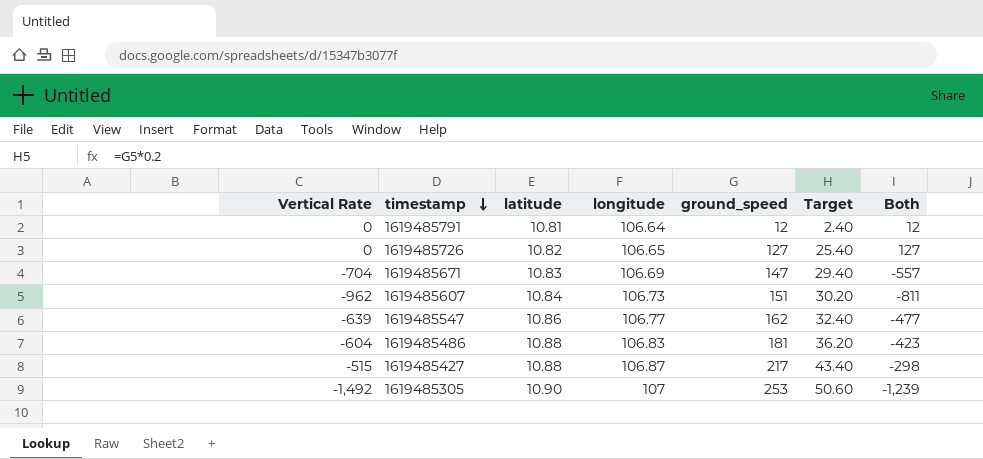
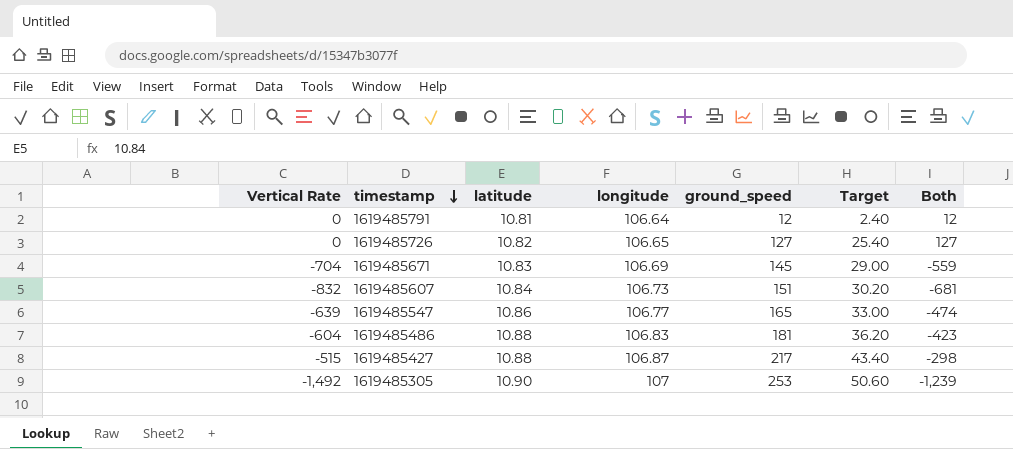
1619485671 | ground_speed: 147 -> 145
1619485671 | Target: 29.40 -> 29.00
1619485671 | Both: -557 -> -559
1619485607 | Vertical Rate: -962 -> -832
1619485607 | Both: -811 -> -681
1619485547 | ground_speed: 162 -> 165
1619485547 | Target: 32.40 -> 33.00
1619485547 | Both: -477 -> -474

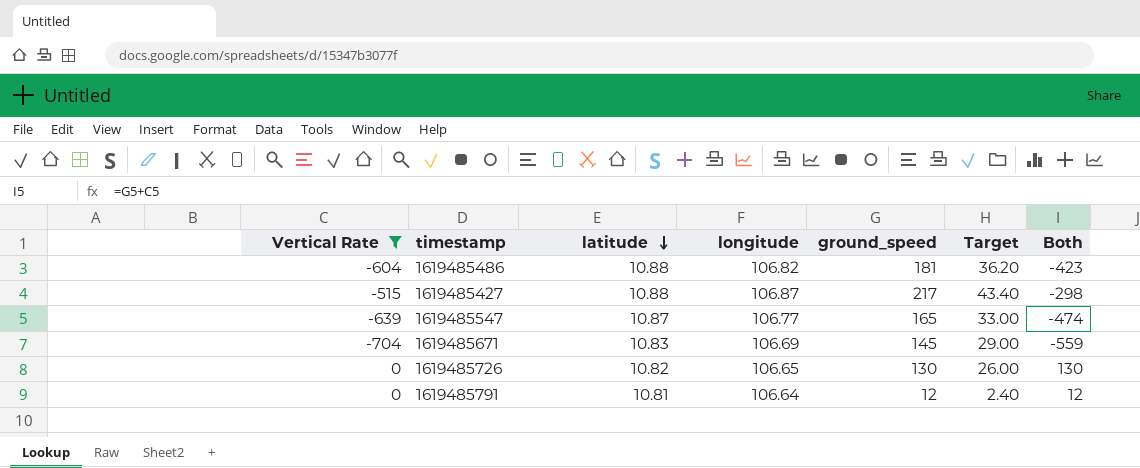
filter: none -> Vertical Rate >= -704
row order: timestamp descending -> latitude descending
1619485486 | longitude: 106.83 -> 106.82
1619485547 | latitude: 10.86 -> 10.87
1619485726 | ground_speed: 127 -> 130
1619485726 | Target: 25.40 -> 26.00
1619485726 | Both: 127 -> 130

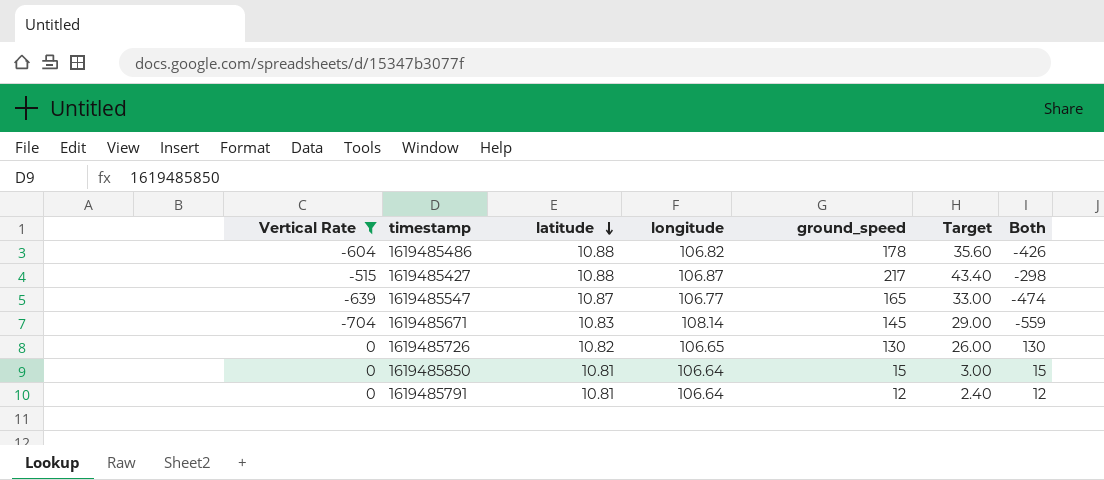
1619485486 | ground_speed: 181 -> 178
1619485486 | Target: 36.20 -> 35.60
1619485486 | Both: -423 -> -426
1619485671 | longitude: 106.69 -> 108.14
row 1619485850: none -> 0 | 10.81 | 106.64 | 15 | 3.00 | 15

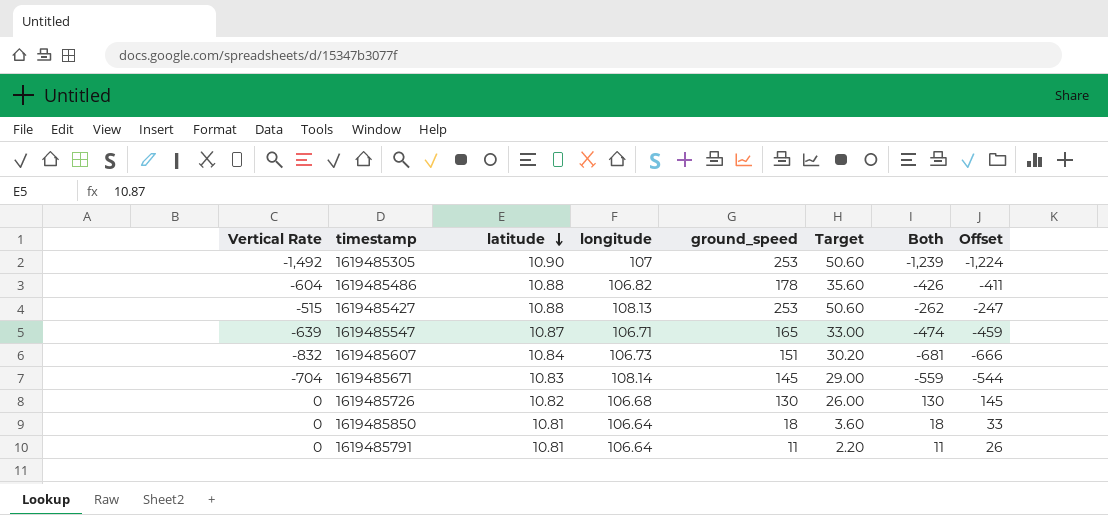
filter: Vertical Rate >= -704 -> none
column Offset | formula: none -> [Both] + 15
1619485427 | longitude: 106.87 -> 108.13
1619485427 | ground_speed: 217 -> 253
1619485427 | Target: 43.40 -> 50.60
1619485427 | Both: -298 -> -262
1619485547 | longitude: 106.77 -> 106.71
1619485726 | longitude: 106.65 -> 106.68
1619485850 | ground_speed: 15 -> 18
1619485850 | Target: 3.00 -> 3.60
1619485850 | Both: 15 -> 18
1619485791 | ground_speed: 12 -> 11
1619485791 | Target: 2.40 -> 2.20
1619485791 | Both: 12 -> 11

